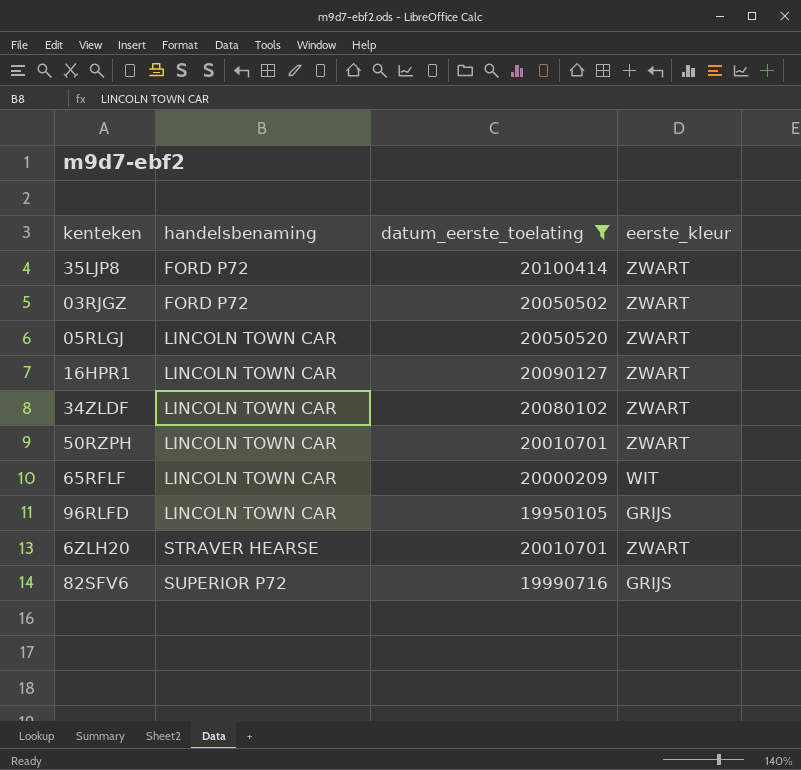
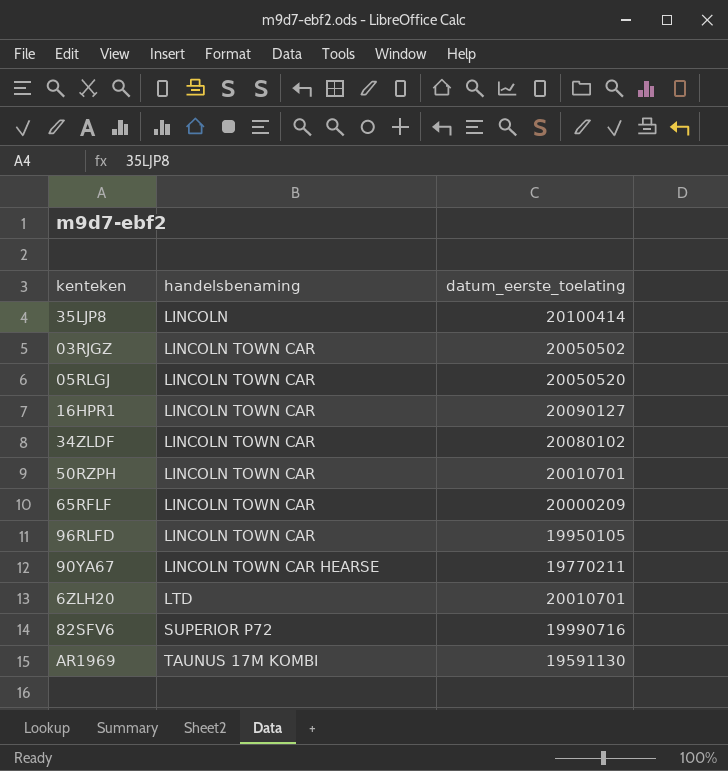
filter: datum_eerste_toelating >= 19950105 -> none
column eerste_kleur | position: 4 -> none
35LJP8 | handelsbenaming: FORD P72 -> LINCOLN
03RJGZ | handelsbenaming: FORD P72 -> LINCOLN TOWN CAR
6ZLH20 | handelsbenaming: STRAVER HEARSE -> LTD

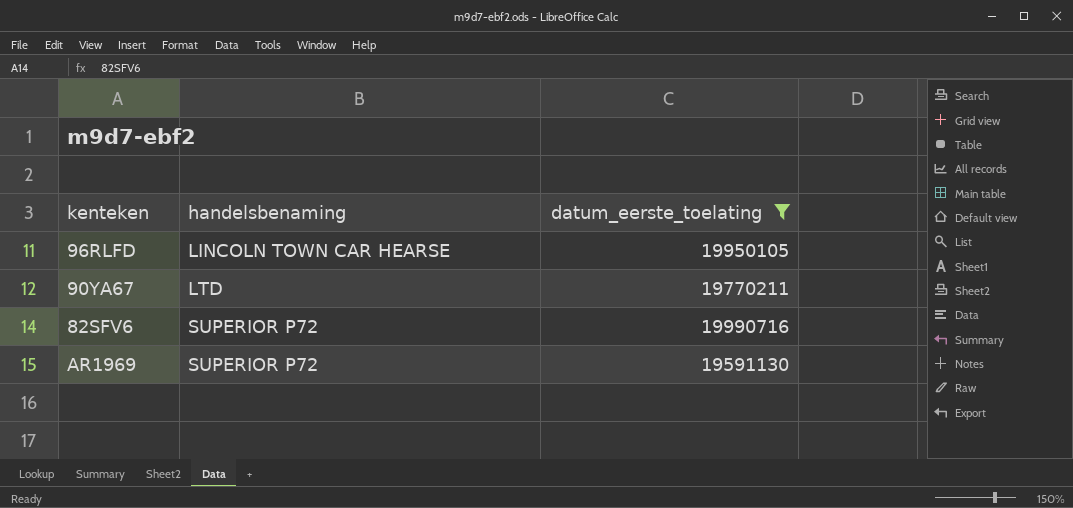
filter: none -> datum_eerste_toelating <= 19990716
96RLFD | handelsbenaming: LINCOLN TOWN CAR -> LINCOLN TOWN CAR HEARSE
90YA67 | handelsbenaming: LINCOLN TOWN CAR HEARSE -> LTD
AR1969 | handelsbenaming: TAUNUS 17M KOMBI -> SUPERIOR P72

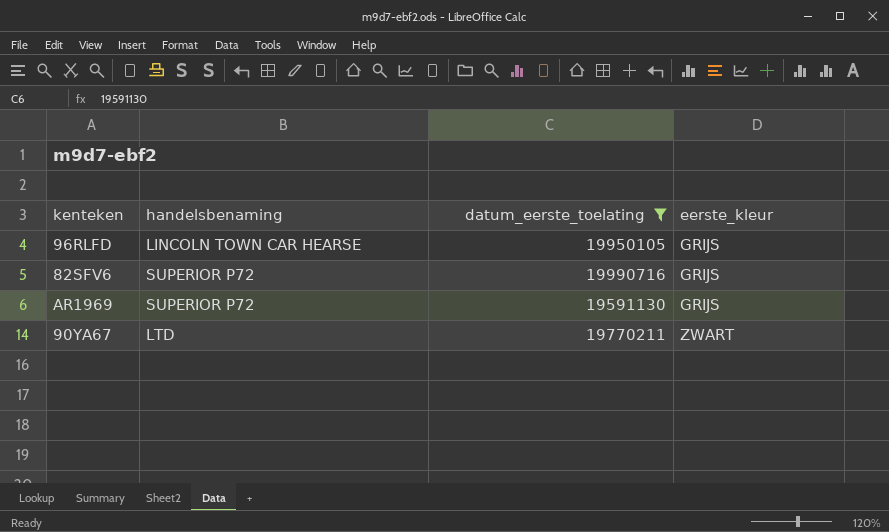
row order: handelsbenaming ascending -> eerste_kleur ascending
column eerste_kleur | position: none -> 4

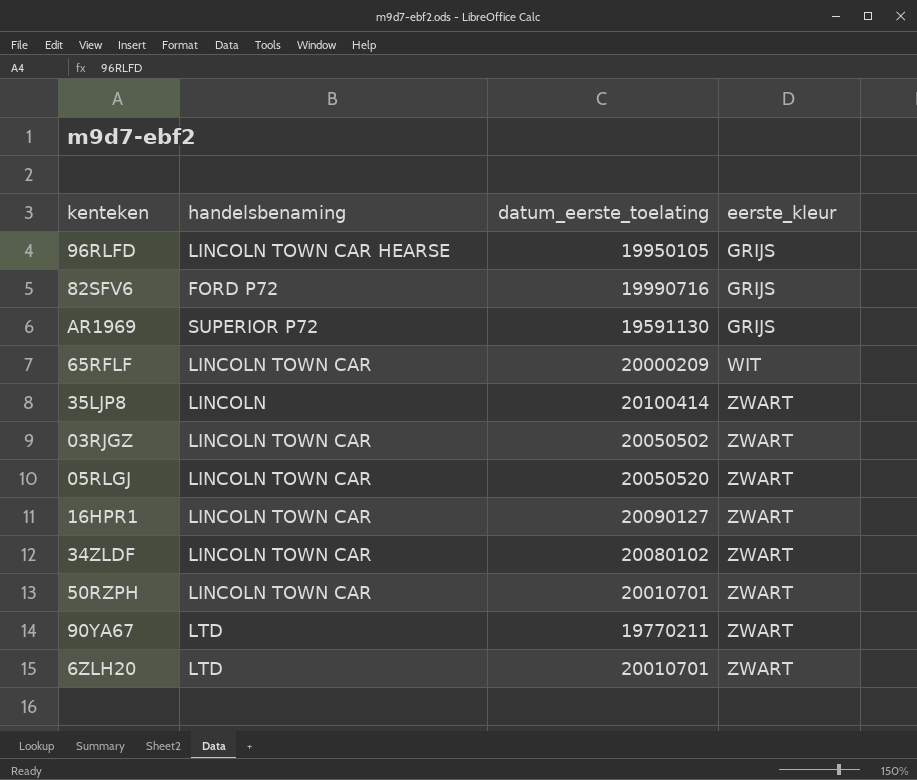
filter: datum_eerste_toelating <= 19990716 -> none
82SFV6 | handelsbenaming: SUPERIOR P72 -> FORD P72

